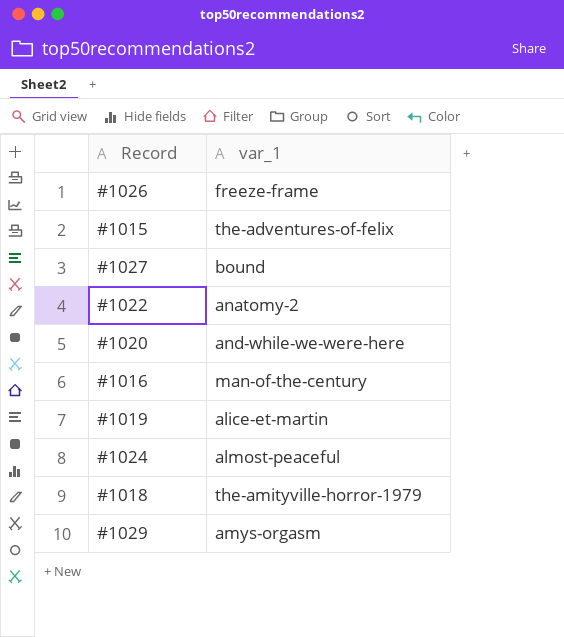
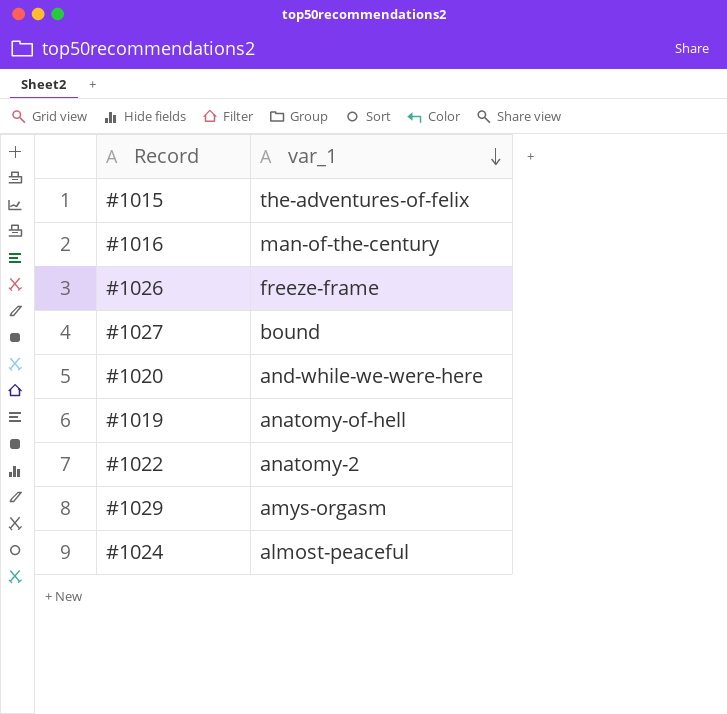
row order: none -> var_1 descending
row #1018: the-amityville-horror-1979 -> none
#1019 | var_1: alice-et-martin -> anatomy-of-hell

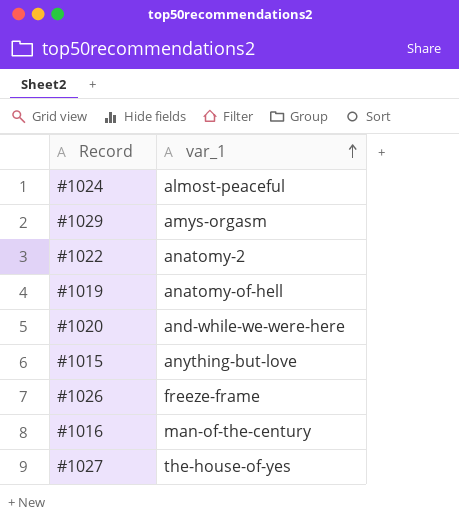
row order: var_1 descending -> var_1 ascending
#1015 | var_1: the-adventures-of-felix -> anything-but-love
#1027 | var_1: bound -> the-house-of-yes

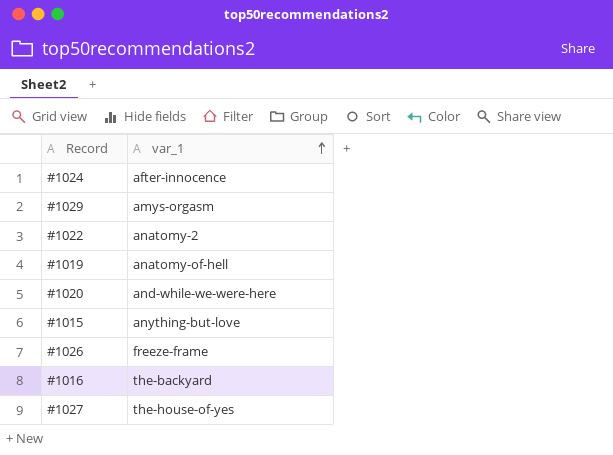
#1024 | var_1: almost-peaceful -> after-innocence
#1016 | var_1: man-of-the-century -> the-backyard

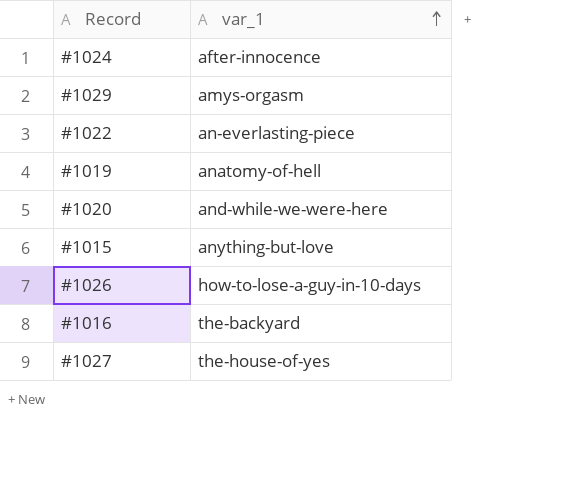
#1022 | var_1: anatomy-2 -> an-everlasting-piece
#1026 | var_1: freeze-frame -> how-to-lose-a-guy-in-10-days

